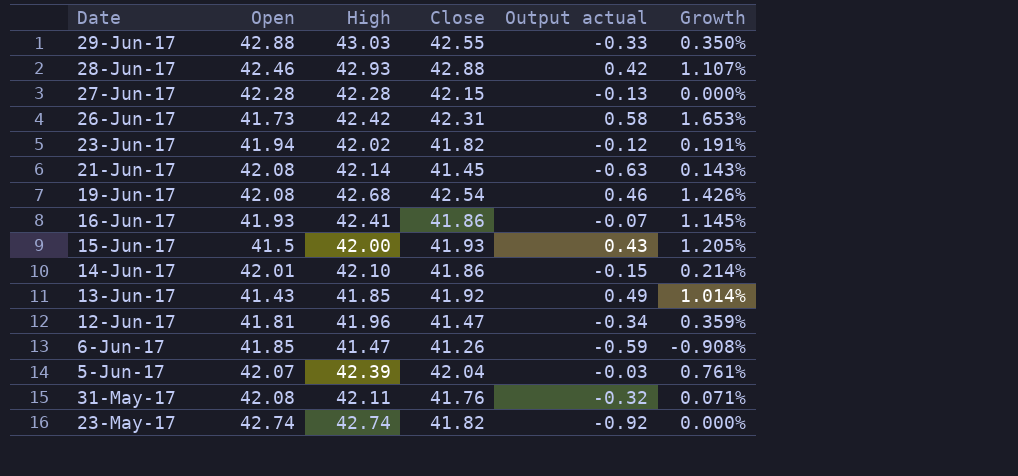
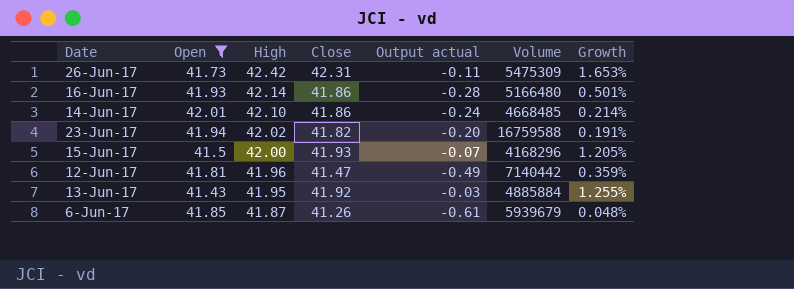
filter: none -> Open <= 42.01
row order: Date descending -> High descending
column Output actual | formula: [Close] - [Open] -> [Close] - [High]
column Volume | position: none -> 6
16-Jun-17 | High: 42.41 -> 42.14
16-Jun-17 | Growth: 1.145% -> 0.501%
13-Jun-17 | High: 41.85 -> 41.95
13-Jun-17 | Growth: 1.014% -> 1.255%
6-Jun-17 | High: 41.47 -> 41.87
6-Jun-17 | Growth: -0.908% -> 0.048%

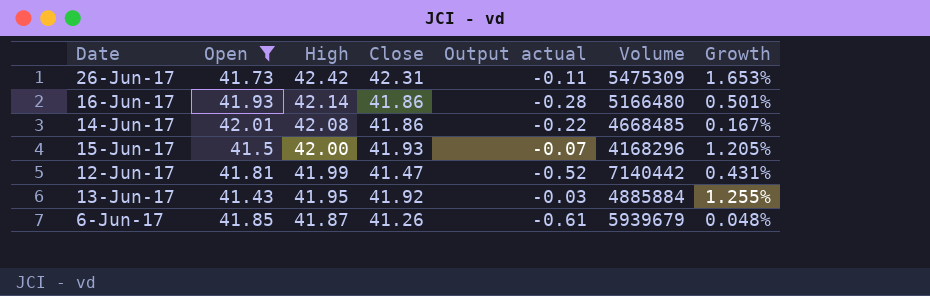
row 23-Jun-17: 41.94 | 42.02 | 41.82 | -0.20 | 16759588 | 0.191% -> none
14-Jun-17 | High: 42.10 -> 42.08
14-Jun-17 | Output actual: -0.24 -> -0.22
14-Jun-17 | Growth: 0.214% -> 0.167%
12-Jun-17 | High: 41.96 -> 41.99
12-Jun-17 | Output actual: -0.49 -> -0.52
12-Jun-17 | Growth: 0.359% -> 0.431%

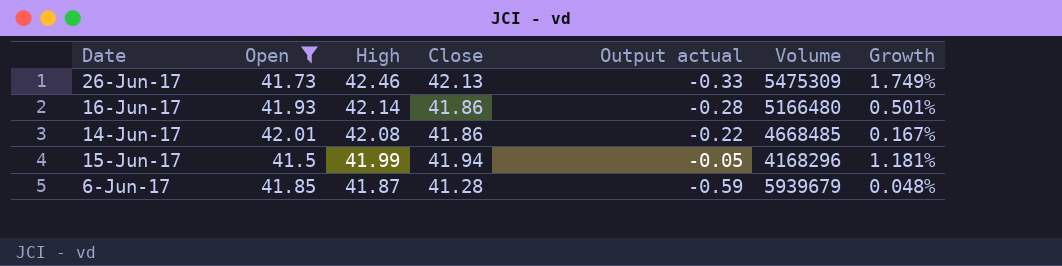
row 12-Jun-17: 41.81 | 41.99 | 41.47 | -0.52 | 7140442 | 0.431% -> none
row 13-Jun-17: 41.43 | 41.95 | 41.92 | -0.03 | 4885884 | 1.255% -> none
26-Jun-17 | High: 42.42 -> 42.46
26-Jun-17 | Close: 42.31 -> 42.13
26-Jun-17 | Output actual: -0.11 -> -0.33
26-Jun-17 | Growth: 1.653% -> 1.749%
15-Jun-17 | High: 42.00 -> 41.99
15-Jun-17 | Close: 41.93 -> 41.94
15-Jun-17 | Output actual: -0.07 -> -0.05
15-Jun-17 | Growth: 1.205% -> 1.181%
6-Jun-17 | Close: 41.26 -> 41.28
6-Jun-17 | Output actual: -0.61 -> -0.59

